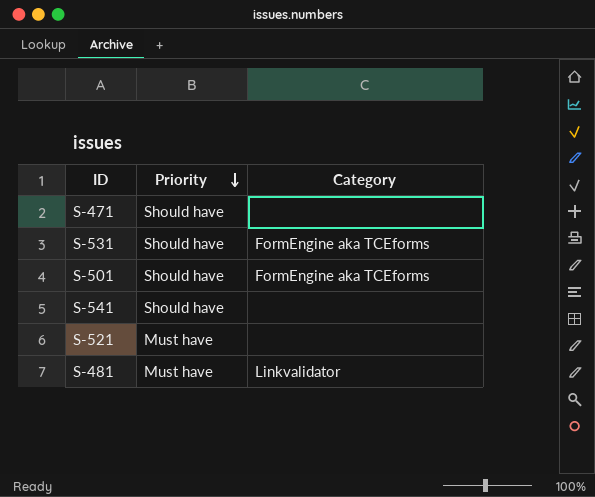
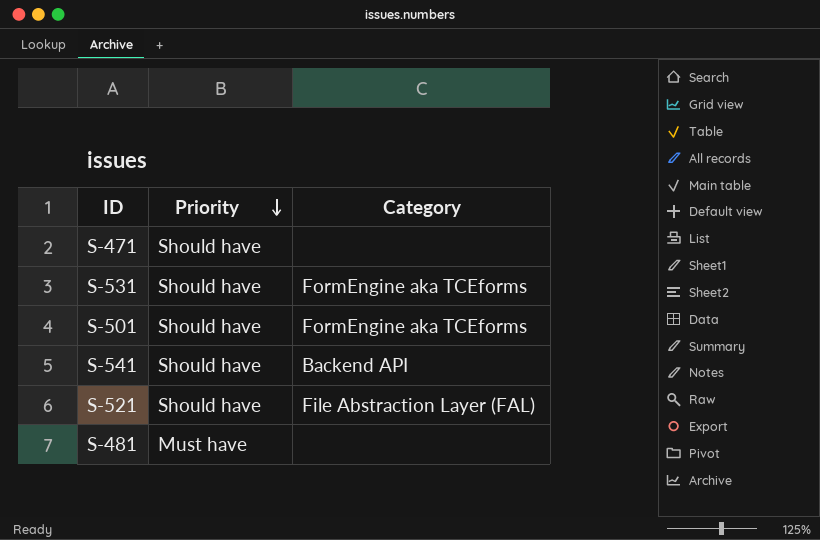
S-541 | Category: none -> Backend API
S-521 | Priority: Must have -> Should have
S-521 | Category: none -> File Abstraction Layer (FAL)
S-481 | Category: Linkvalidator -> none

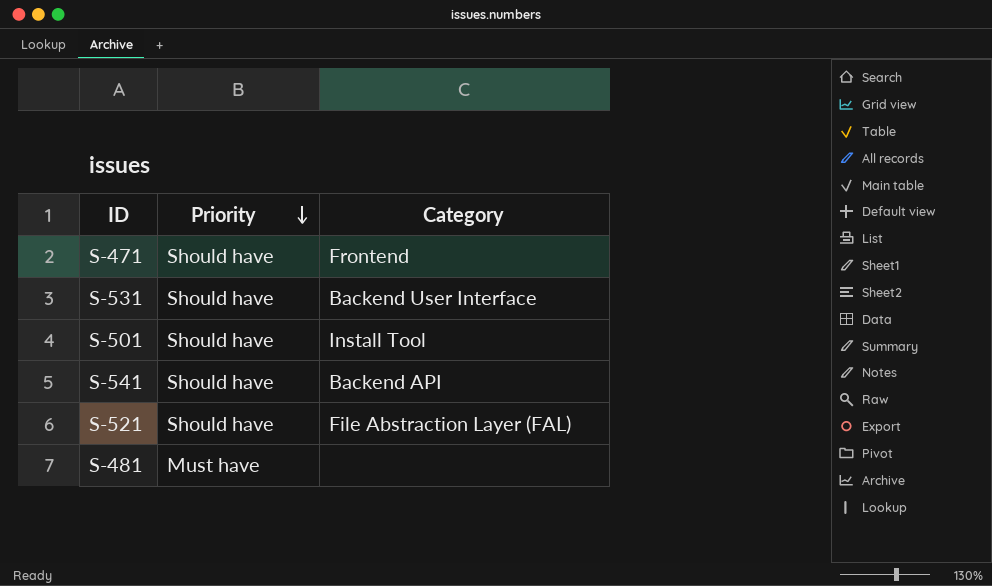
S-471 | Category: none -> Frontend
S-531 | Category: FormEngine aka TCEforms -> Backend User Interface
S-501 | Category: FormEngine aka TCEforms -> Install Tool

